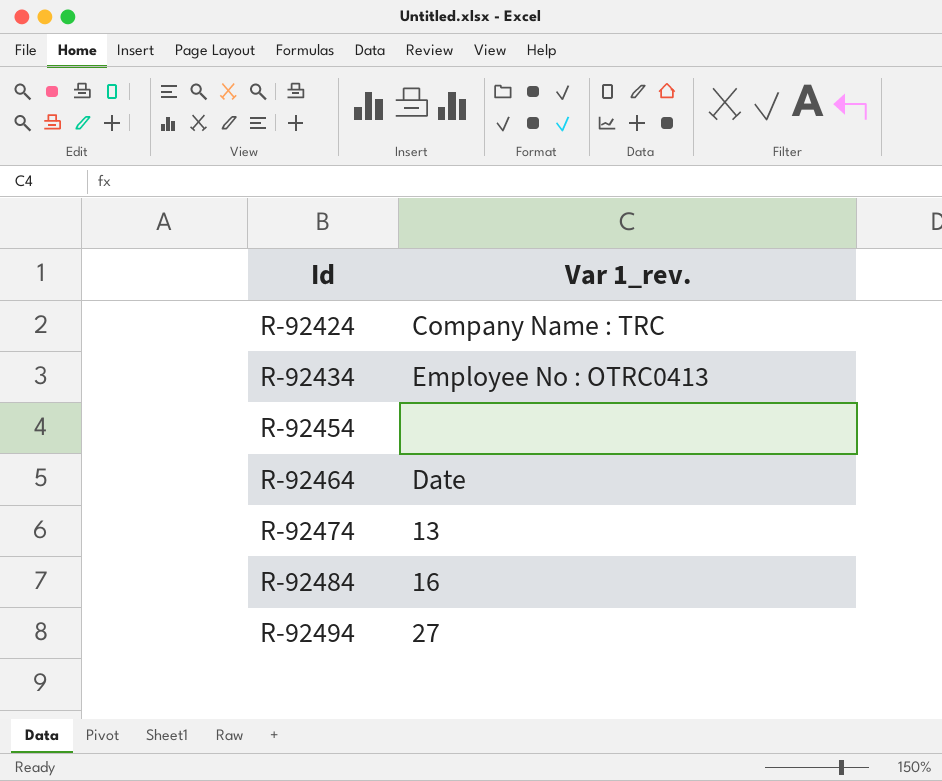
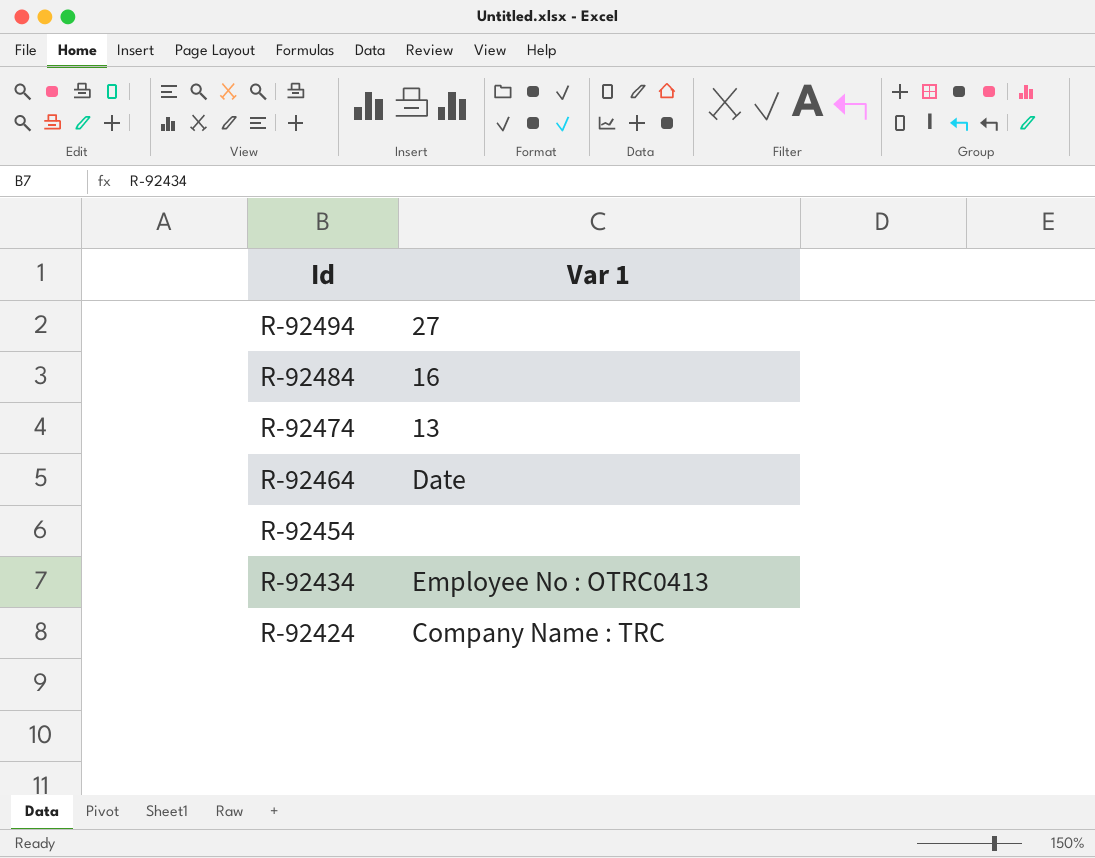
row order: Id ascending -> Id descending
column name: Var 1_rev. -> Var 1

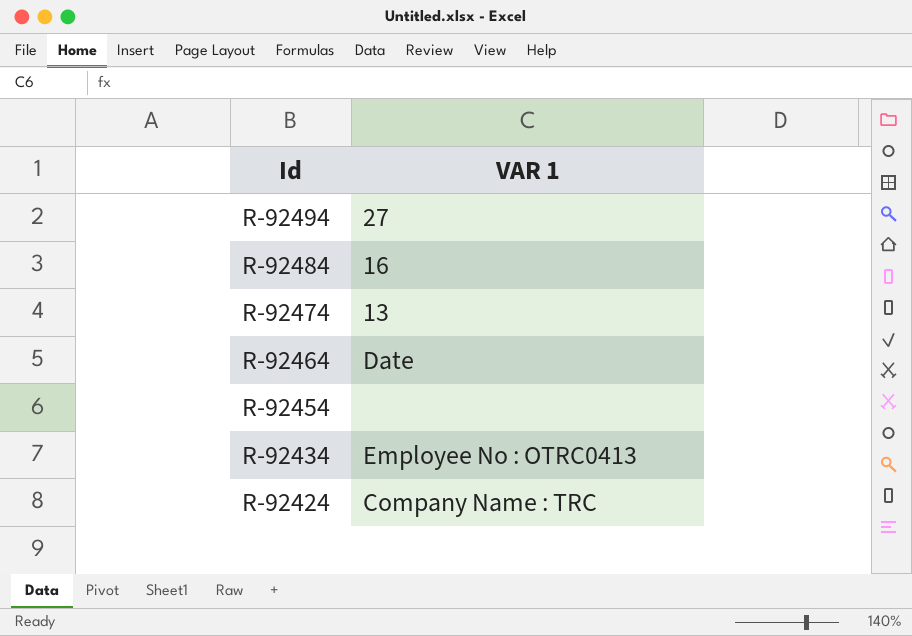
column name: Var 1 -> VAR 1

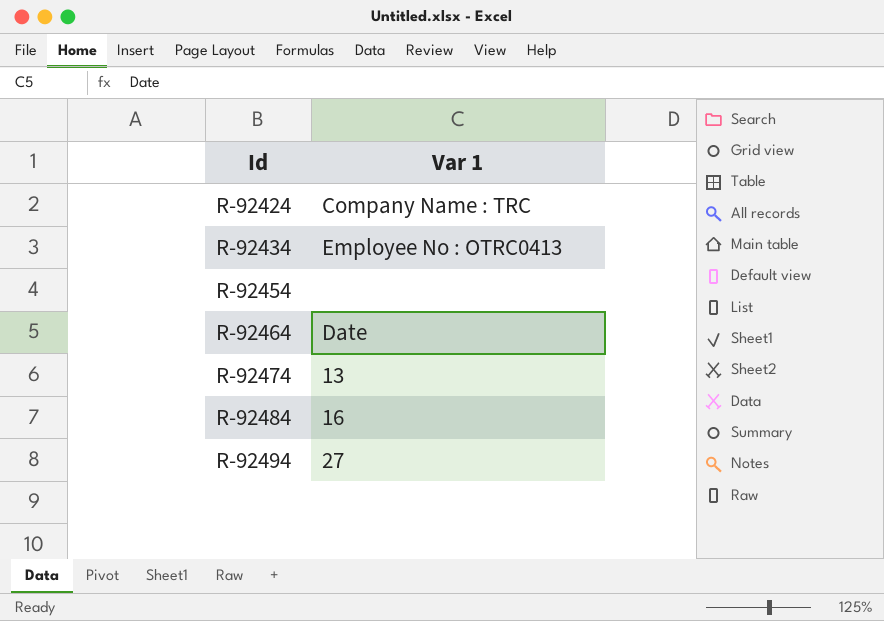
row order: Id descending -> Id ascending
column name: VAR 1 -> Var 1

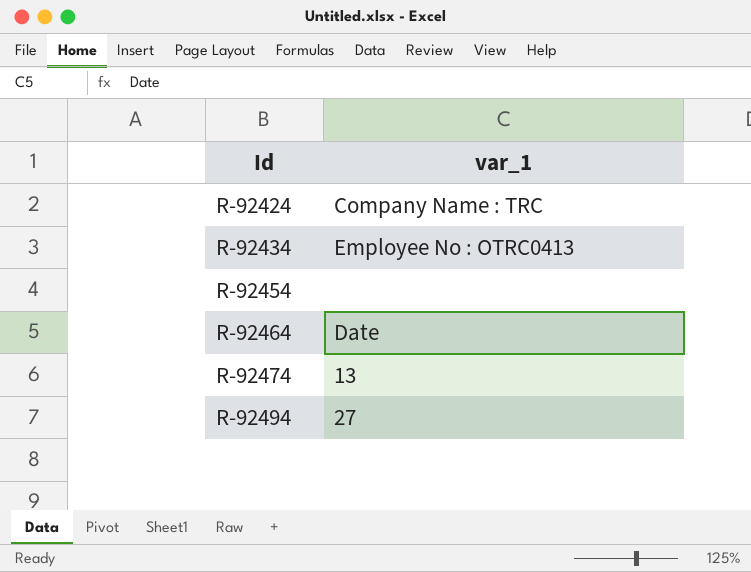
column name: Var 1 -> var_1
row R-92484: 16 -> none

